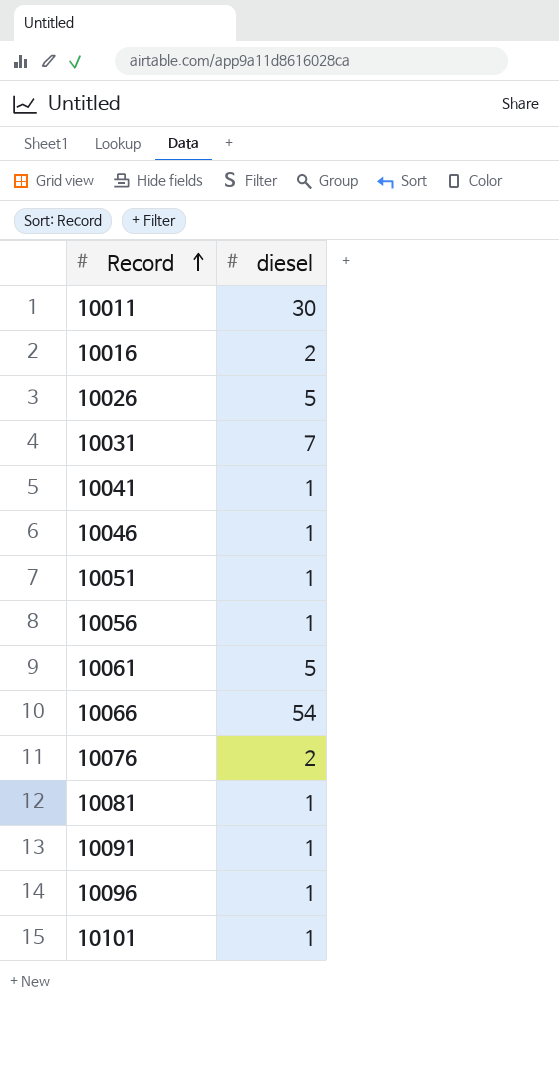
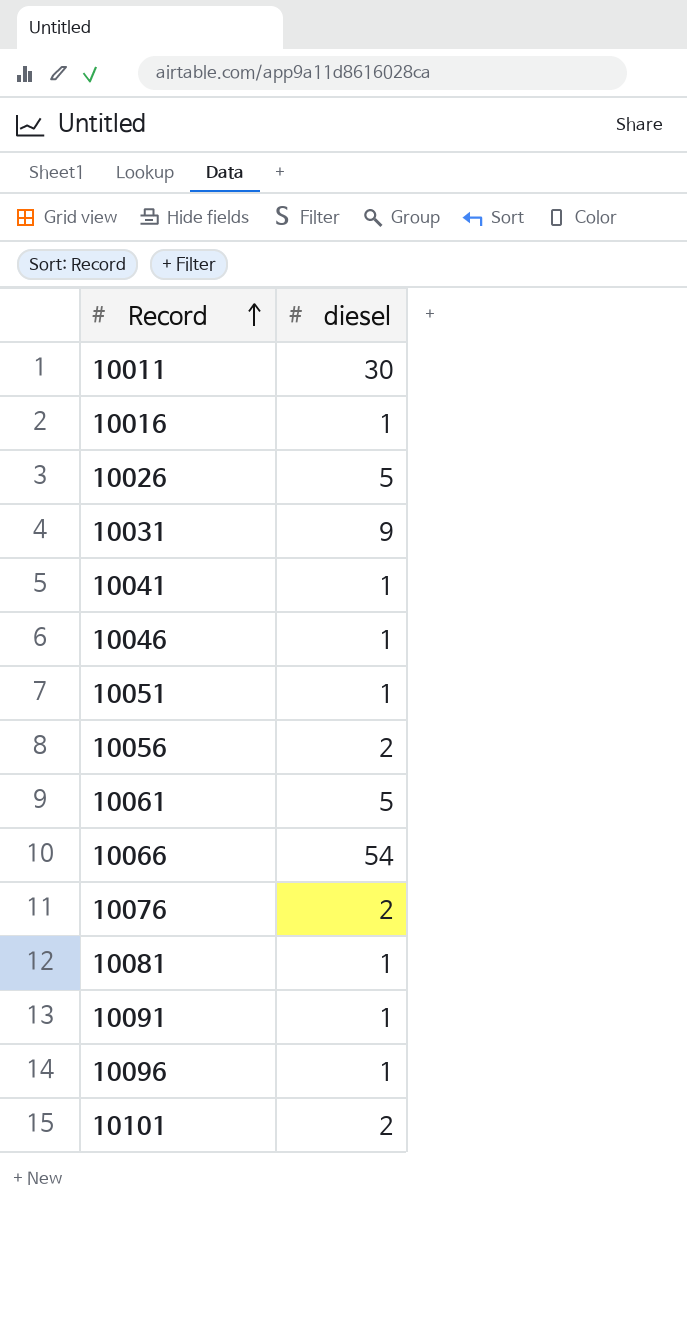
10016 | diesel: 2 -> 1
10031 | diesel: 7 -> 9
10056 | diesel: 1 -> 2
10101 | diesel: 1 -> 2

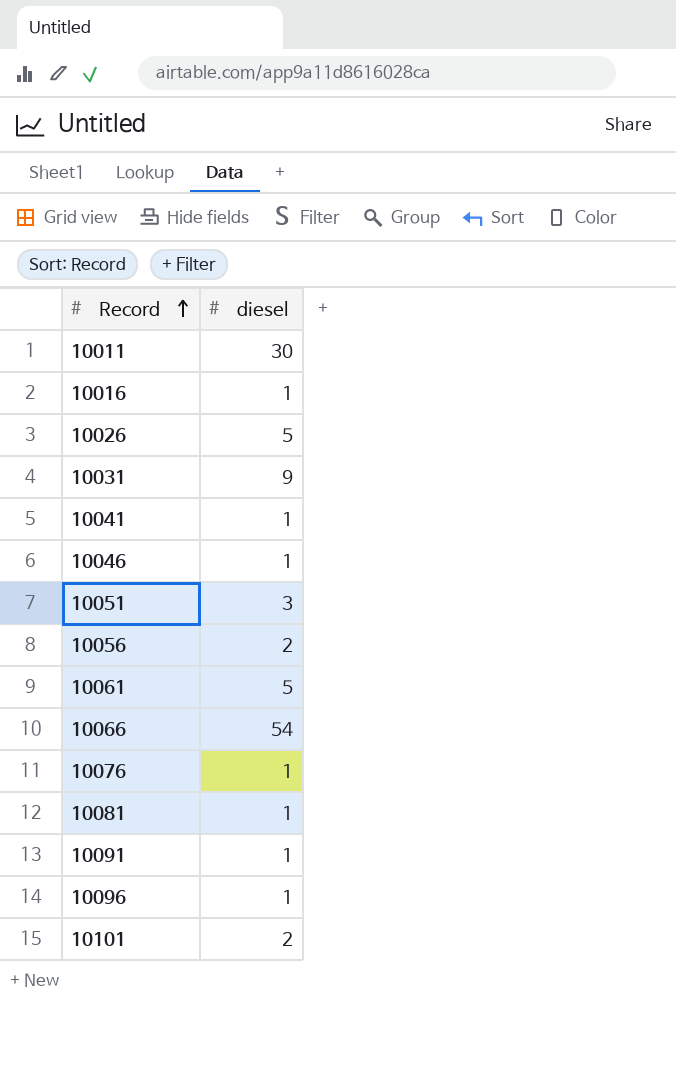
10051 | diesel: 1 -> 3
10076 | diesel: 2 -> 1

